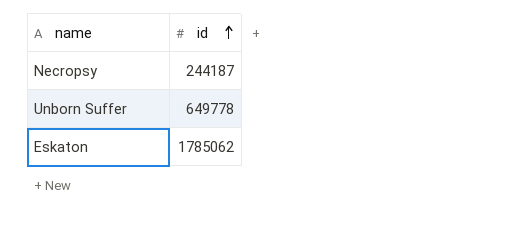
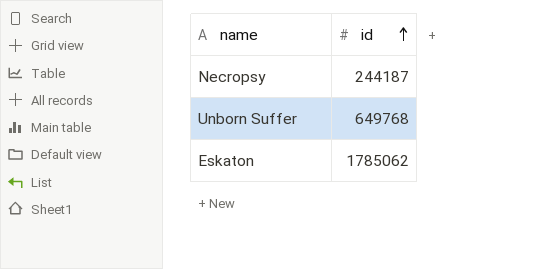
Unborn Suffer | id: 649778 -> 649768

